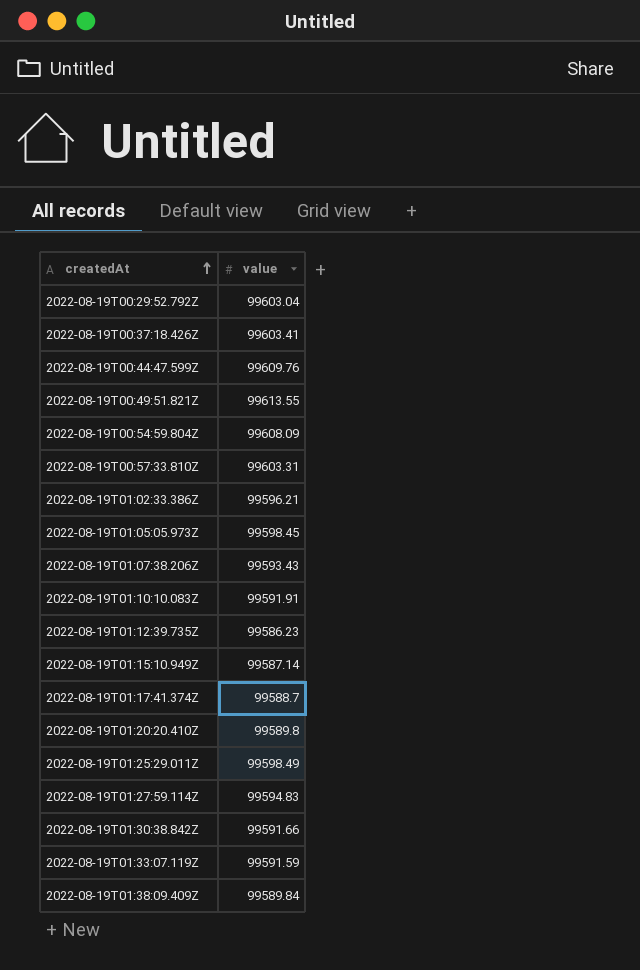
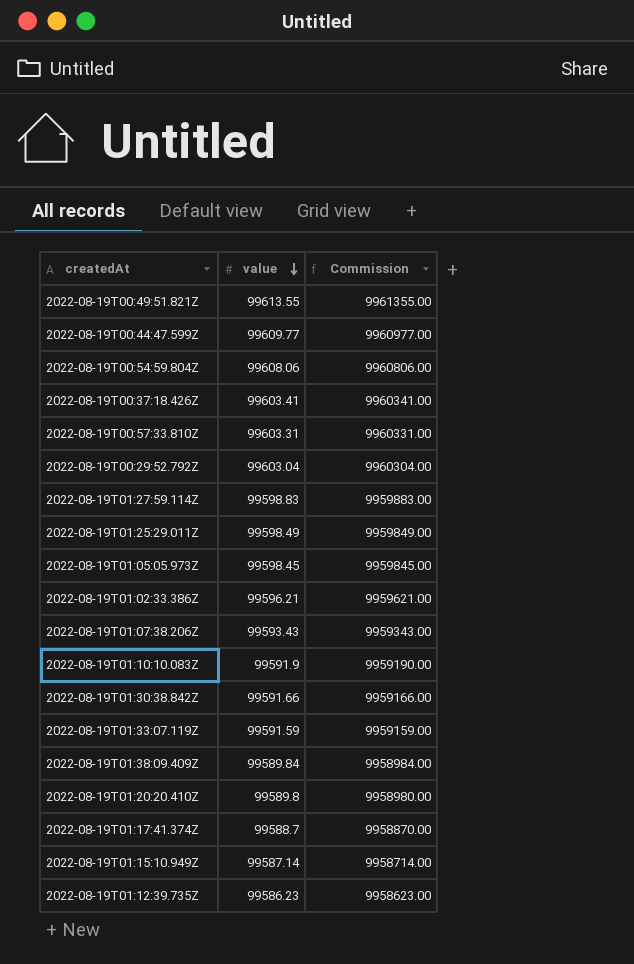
row order: createdAt ascending -> value descending
column Commission | formula: none -> [value] * 100
2022-08-19T00:44:47.599Z | value: 99609.76 -> 99609.77
2022-08-19T00:54:59.804Z | value: 99608.09 -> 99608.06
2022-08-19T01:27:59.114Z | value: 99594.83 -> 99598.83
2022-08-19T01:10:10.083Z | value: 99591.91 -> 99591.9

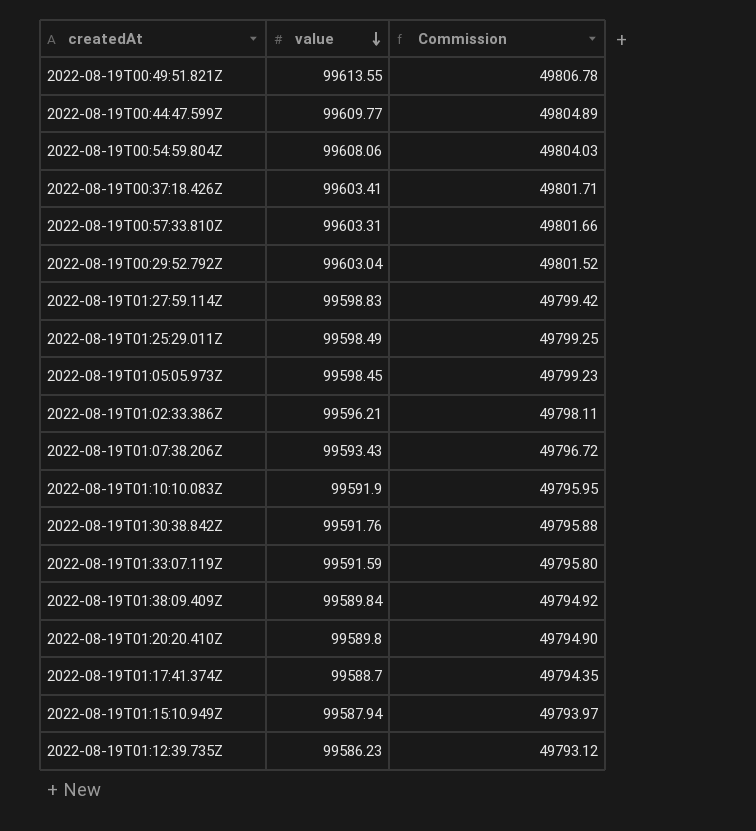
column Commission | formula: [value] * 100 -> [value] * 0.5
2022-08-19T01:30:38.842Z | value: 99591.66 -> 99591.76
2022-08-19T01:15:10.949Z | value: 99587.14 -> 99587.94

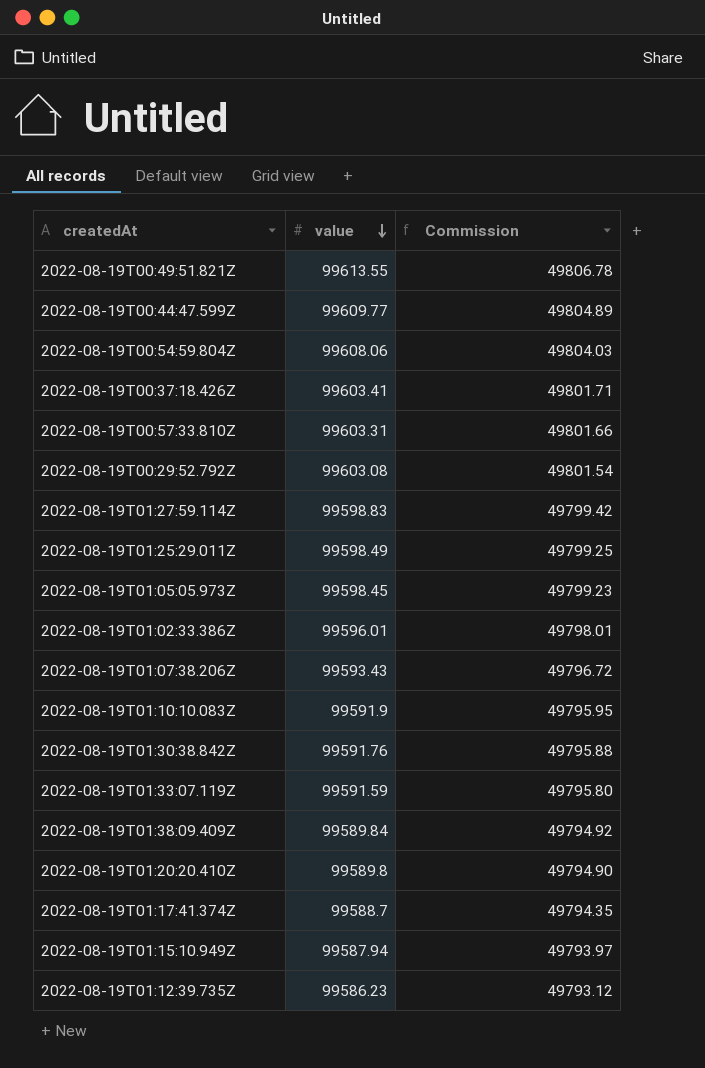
2022-08-19T00:29:52.792Z | value: 99603.04 -> 99603.08
2022-08-19T00:29:52.792Z | Commission: 49801.52 -> 49801.54
2022-08-19T01:02:33.386Z | value: 99596.21 -> 99596.01
2022-08-19T01:02:33.386Z | Commission: 49798.11 -> 49798.01

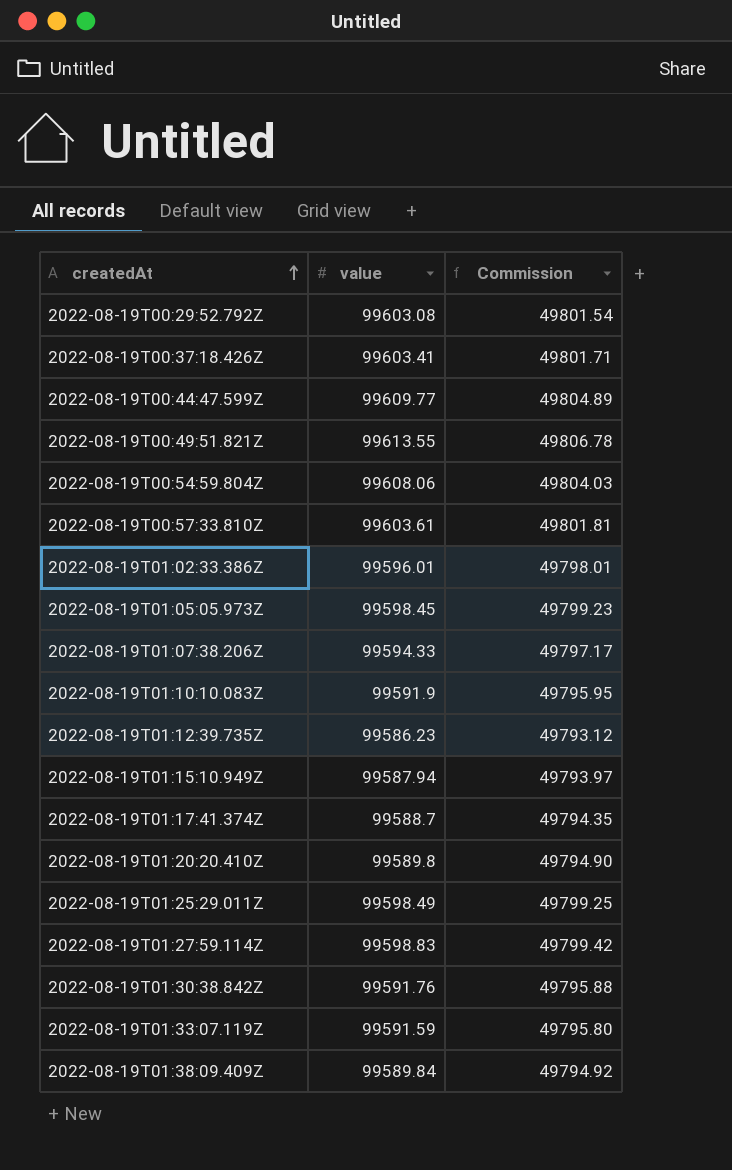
row order: value descending -> createdAt ascending
2022-08-19T00:57:33.810Z | value: 99603.31 -> 99603.61
2022-08-19T00:57:33.810Z | Commission: 49801.66 -> 49801.81
2022-08-19T01:07:38.206Z | value: 99593.43 -> 99594.33
2022-08-19T01:07:38.206Z | Commission: 49796.72 -> 49797.17

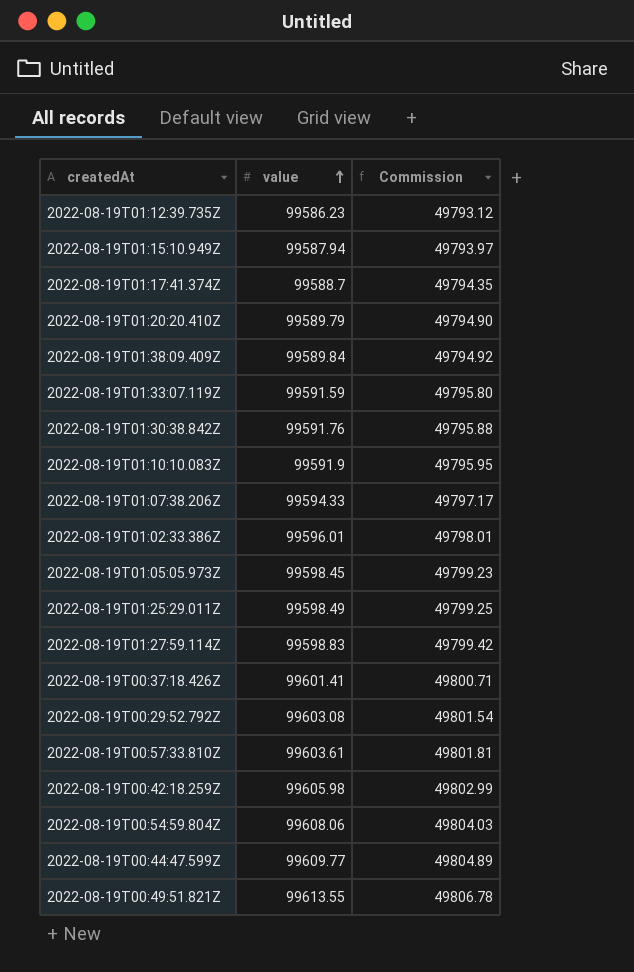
row order: createdAt ascending -> value ascending
2022-08-19T01:20:20.410Z | value: 99589.8 -> 99589.79
2022-08-19T00:37:18.426Z | value: 99603.41 -> 99601.41
2022-08-19T00:37:18.426Z | Commission: 49801.71 -> 49800.71
row 2022-08-19T00:42:18.259Z: none -> 99605.98 | 49802.99

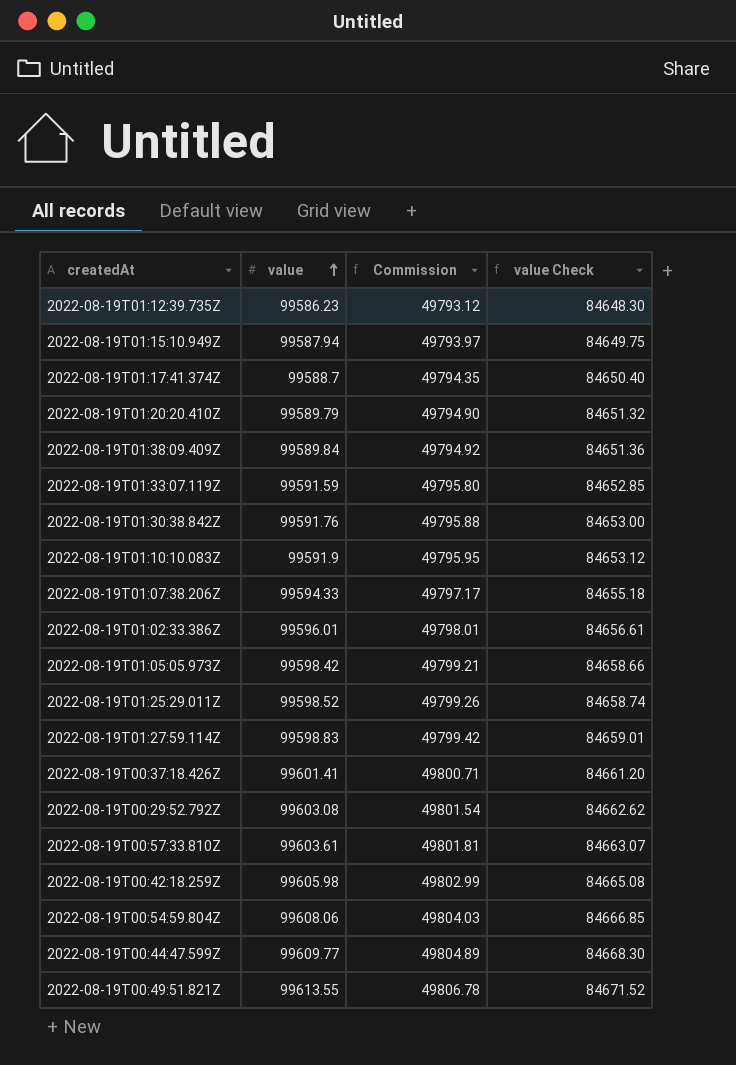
column value Check | formula: none -> [value] * 0.85
2022-08-19T01:05:05.973Z | value: 99598.45 -> 99598.42
2022-08-19T01:05:05.973Z | Commission: 49799.23 -> 49799.21
2022-08-19T01:25:29.011Z | value: 99598.49 -> 99598.52
2022-08-19T01:25:29.011Z | Commission: 49799.25 -> 49799.26

